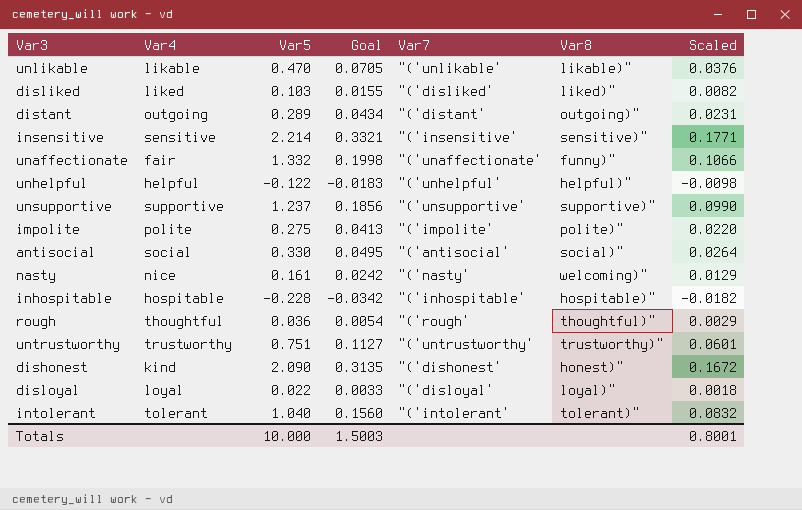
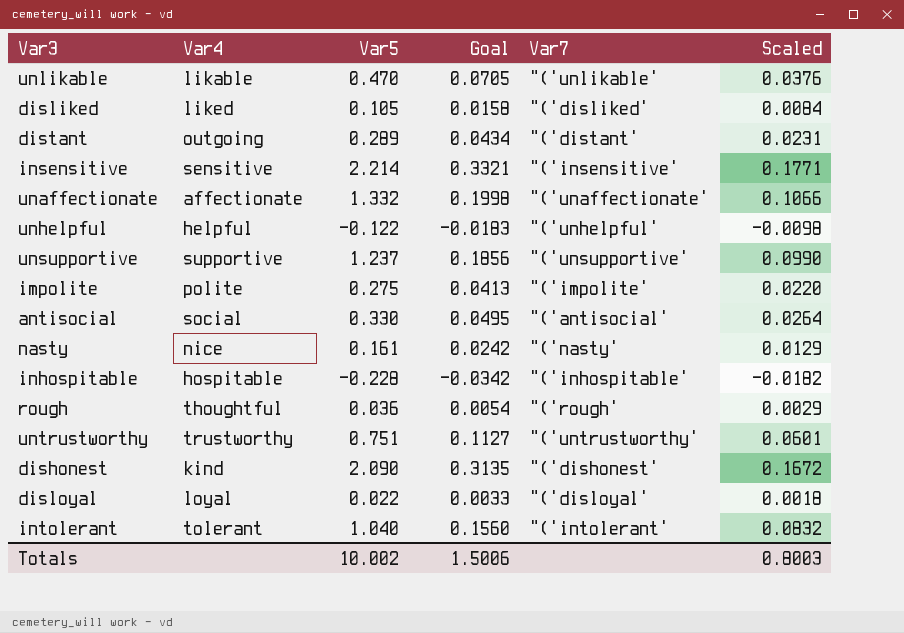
column Var8 | position: 6 -> none
disliked | Var5: 0.103 -> 0.105
disliked | Goal: 0.0155 -> 0.0158
disliked | Scaled: 0.0082 -> 0.0084
unaffectionate | Var4: fair -> affectionate
Totals | Var5: 10.000 -> 10.002
Totals | Goal: 1.5003 -> 1.5006
Totals | Scaled: 0.8001 -> 0.8003

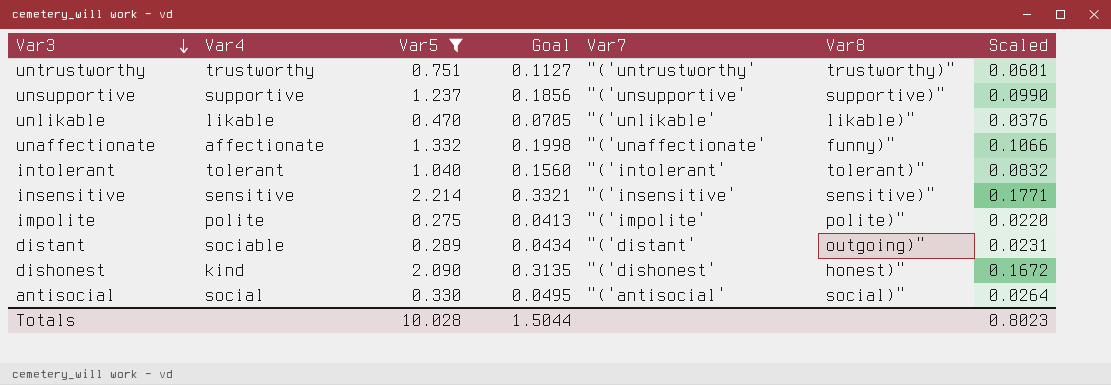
filter: none -> Var5 >= 0.275
row order: none -> Var3 descending
column Var8 | position: none -> 6
distant | Var4: outgoing -> sociable
Totals | Var5: 10.002 -> 10.028
Totals | Goal: 1.5006 -> 1.5044
Totals | Scaled: 0.8003 -> 0.8023

